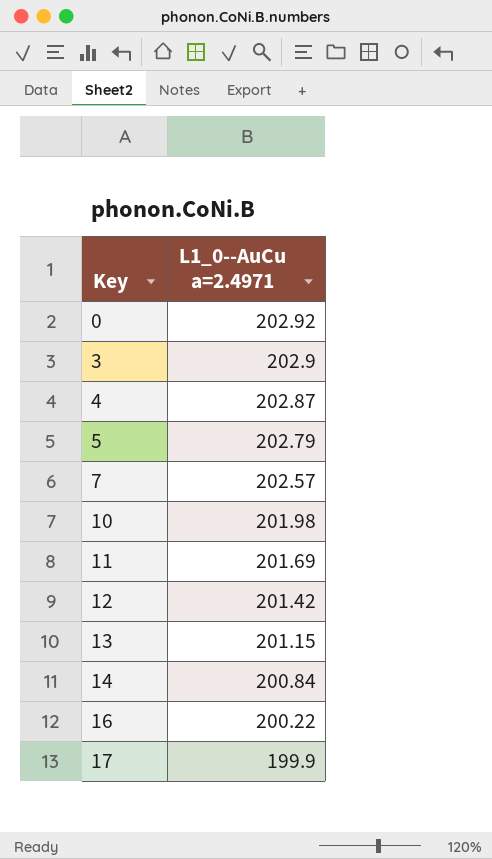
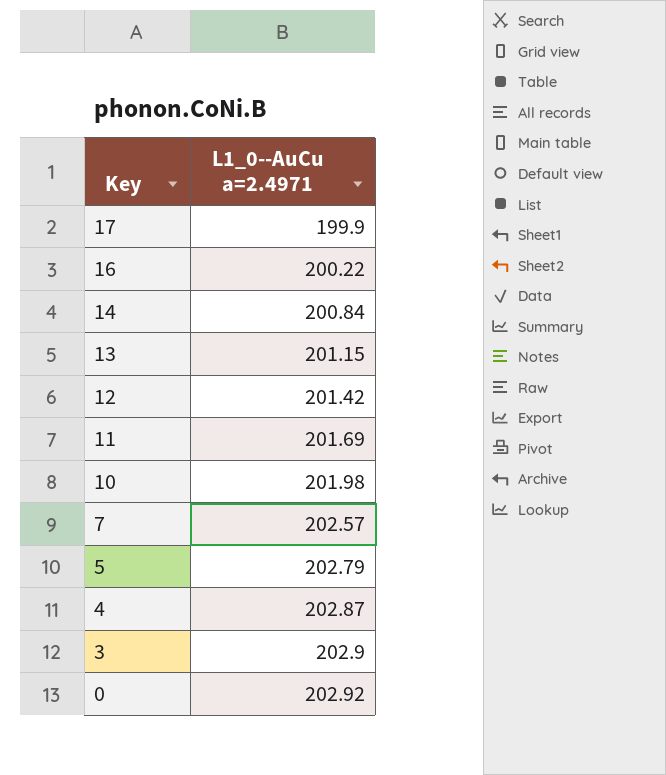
row order: Key ascending -> Key descending

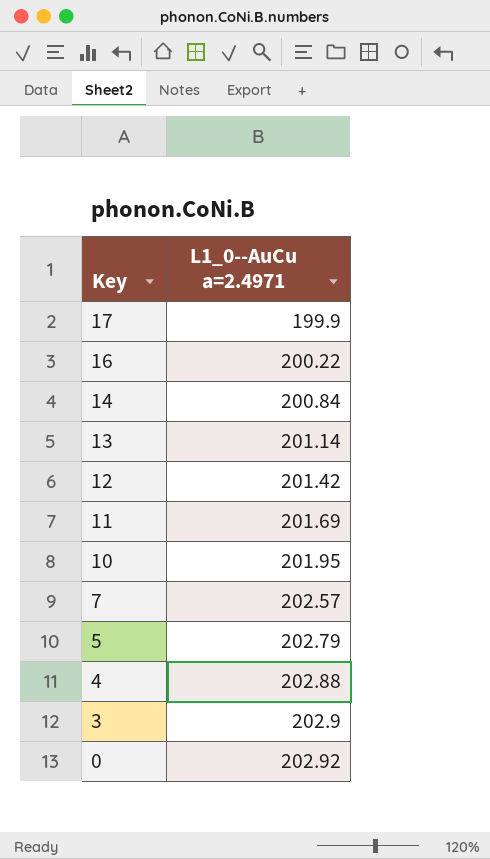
13 | L1_0--AuCu a=2.4971: 201.15 -> 201.14
10 | L1_0--AuCu a=2.4971: 201.98 -> 201.95
4 | L1_0--AuCu a=2.4971: 202.87 -> 202.88

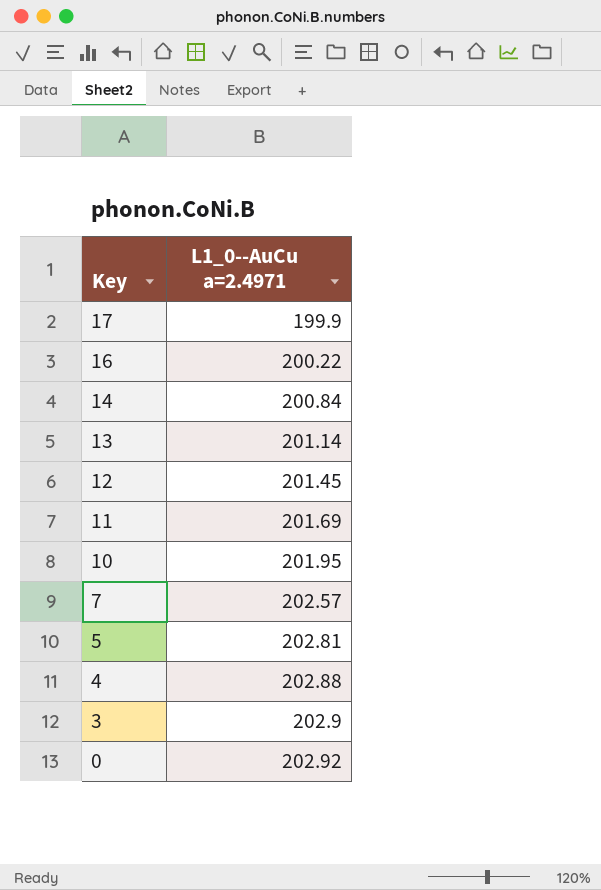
12 | L1_0--AuCu a=2.4971: 201.42 -> 201.45
5 | L1_0--AuCu a=2.4971: 202.79 -> 202.81

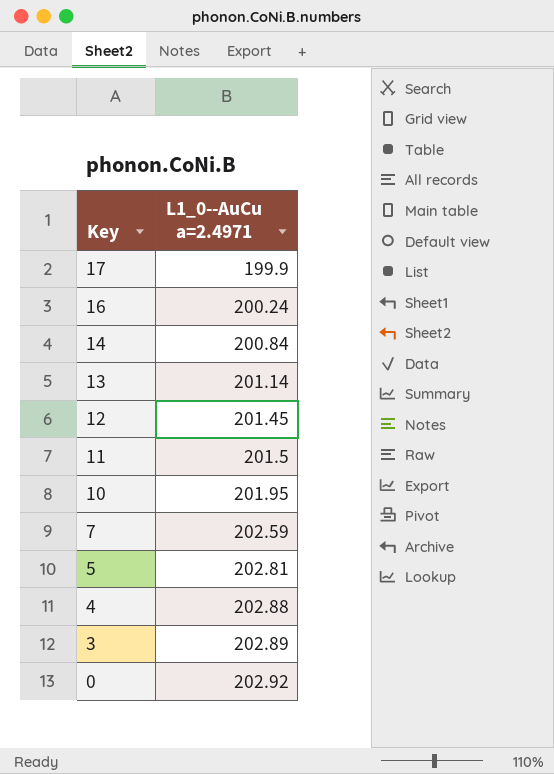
16 | L1_0--AuCu a=2.4971: 200.22 -> 200.24
11 | L1_0--AuCu a=2.4971: 201.69 -> 201.5
7 | L1_0--AuCu a=2.4971: 202.57 -> 202.59
3 | L1_0--AuCu a=2.4971: 202.9 -> 202.89

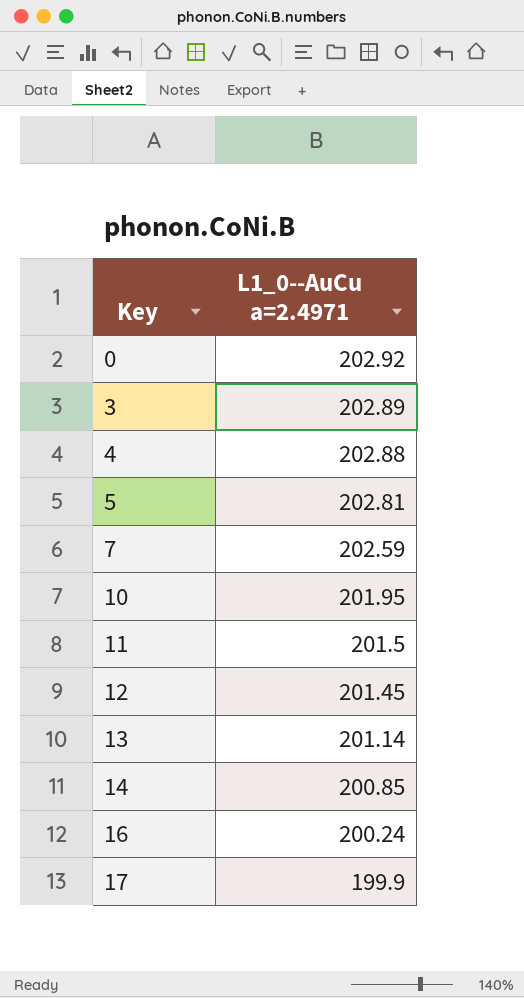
row order: Key descending -> Key ascending
14 | L1_0--AuCu a=2.4971: 200.84 -> 200.85

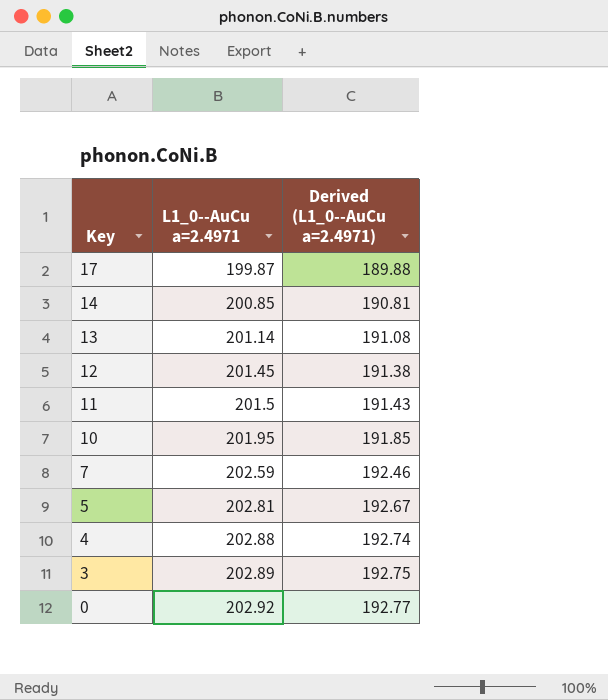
row order: Key ascending -> Key descending
column Derived (L1_0--AuCu a=2.4971) | formula: none -> [L1_0--AuCu a=2.4971] * 0.95
row 16: 200.24 -> none
17 | L1_0--AuCu a=2.4971: 199.9 -> 199.87

